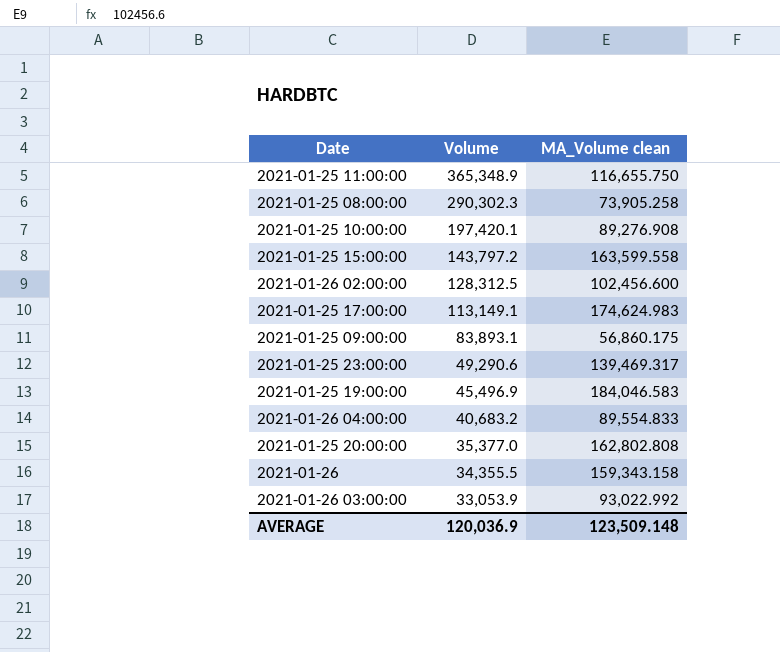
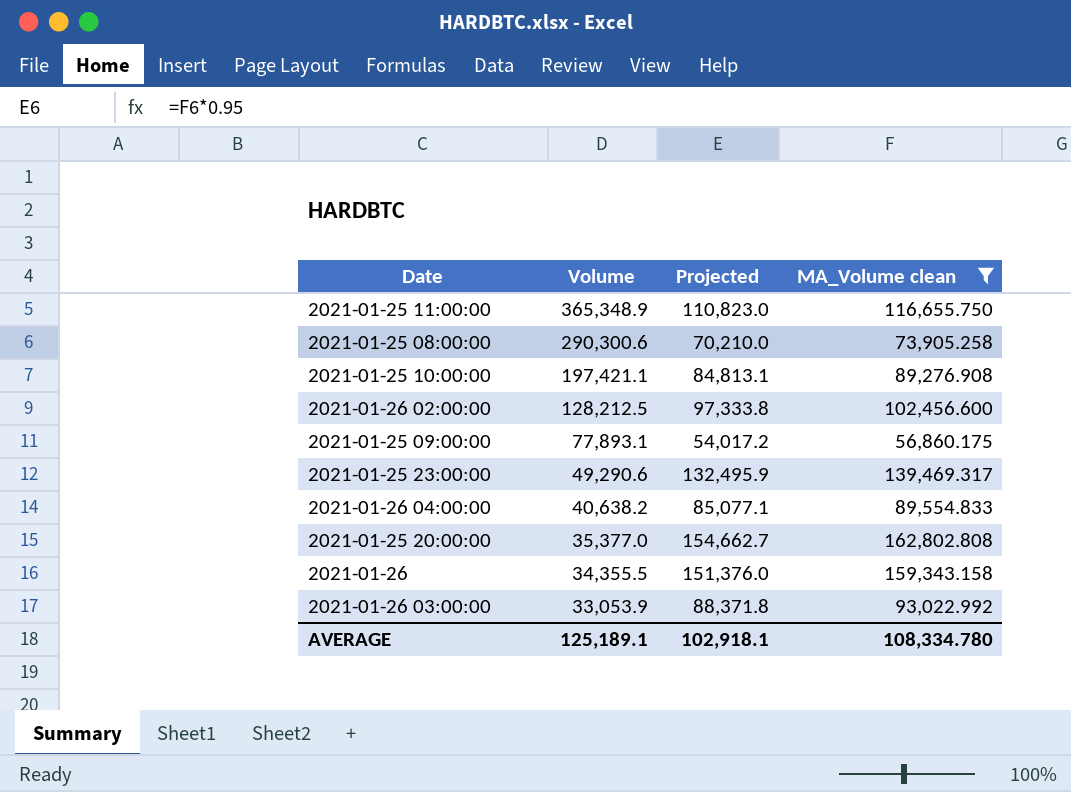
filter: none -> MA_Volume clean <= 162,802.808
column Projected | formula: none -> [MA_Volume clean] * 0.95
2021-01-25 08:00:00 | Volume: 290,302.3 -> 290,300.6
2021-01-25 10:00:00 | Volume: 197,420.1 -> 197,421.1
2021-01-26 02:00:00 | Volume: 128,312.5 -> 128,212.5
2021-01-25 09:00:00 | Volume: 83,893.1 -> 77,893.1
2021-01-26 04:00:00 | Volume: 40,683.2 -> 40,638.2
AVERAGE | Volume: 120,036.9 -> 125,189.1
AVERAGE | MA_Volume clean: 123,509.148 -> 108,334.780

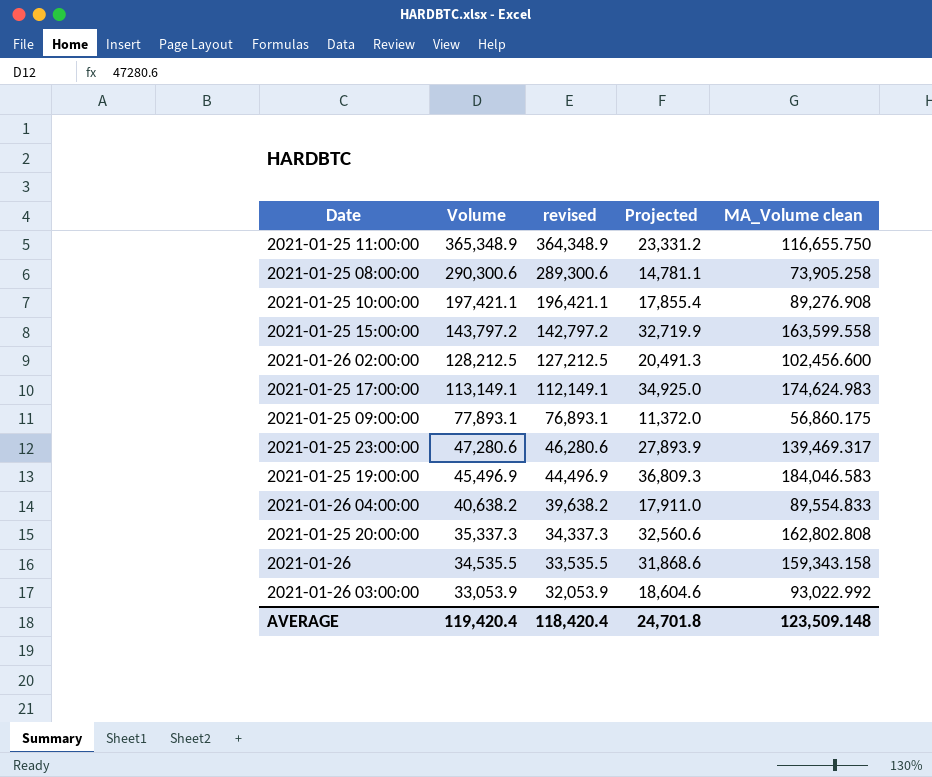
filter: MA_Volume clean <= 162,802.808 -> none
column revised | formula: none -> [Volume] - 1000
column Projected | formula: [MA_Volume clean] * 0.95 -> [MA_Volume clean] * 0.2
2021-01-25 23:00:00 | Volume: 49,290.6 -> 47,280.6
2021-01-25 20:00:00 | Volume: 35,377.0 -> 35,337.3
2021-01-26 | Volume: 34,355.5 -> 34,535.5
AVERAGE | Volume: 125,189.1 -> 119,420.4
AVERAGE | Projected: 102,918.1 -> 24,701.8
AVERAGE | MA_Volume clean: 108,334.780 -> 123,509.148

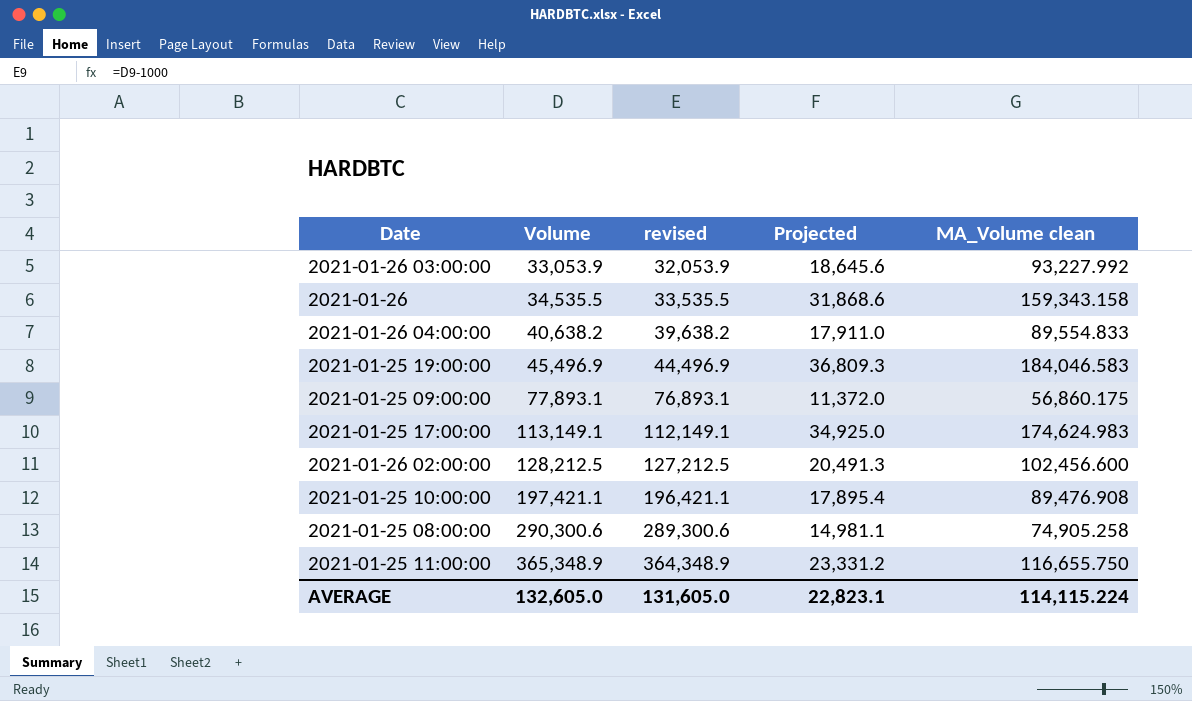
row order: Volume descending -> Volume ascending
row 2021-01-25 15:00:00: 143,797.2 | 142,797.2 | 32,719.9 | 163,599.558 -> none
row 2021-01-25 23:00:00: 47,280.6 | 46,280.6 | 27,893.9 | 139,469.317 -> none
row 2021-01-25 20:00:00: 35,337.3 | 34,337.3 | 32,560.6 | 162,802.808 -> none
2021-01-26 03:00:00 | Projected: 18,604.6 -> 18,645.6
2021-01-26 03:00:00 | MA_Volume clean: 93,022.992 -> 93,227.992
2021-01-25 10:00:00 | Projected: 17,855.4 -> 17,895.4
2021-01-25 10:00:00 | MA_Volume clean: 89,276.908 -> 89,476.908
2021-01-25 08:00:00 | Projected: 14,781.1 -> 14,981.1
2021-01-25 08:00:00 | MA_Volume clean: 73,905.258 -> 74,905.258
AVERAGE | Volume: 119,420.4 -> 132,605.0
AVERAGE | revised: 118,420.4 -> 131,605.0
AVERAGE | Projected: 24,701.8 -> 22,823.1
AVERAGE | MA_Volume clean: 123,509.148 -> 114,115.224

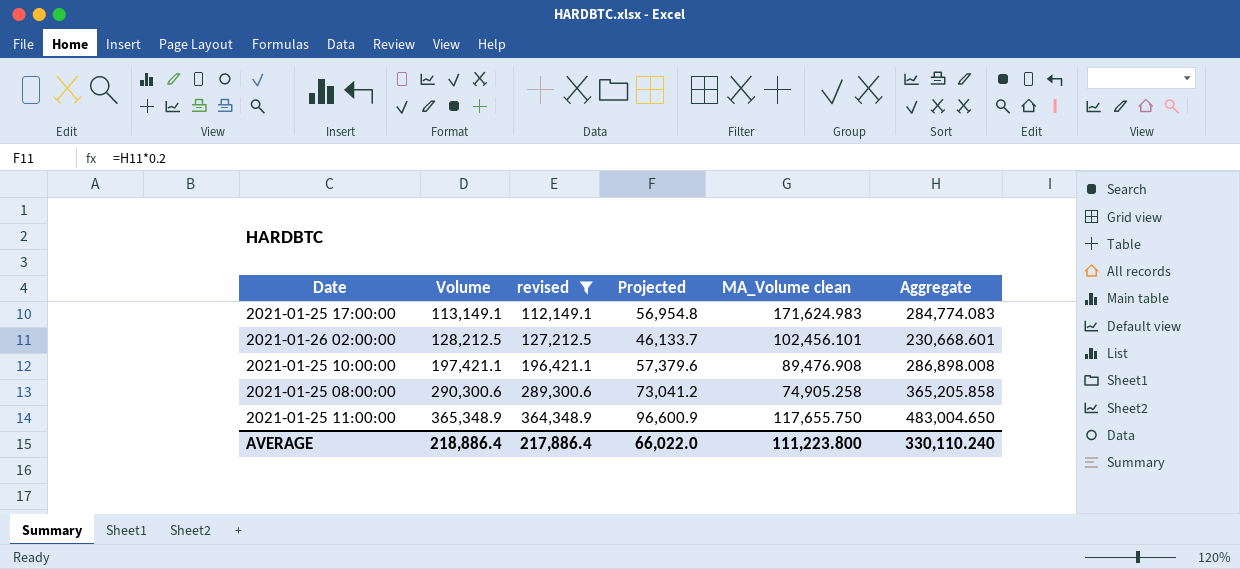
filter: none -> revised >= 112,149.1
column Projected | formula: [MA_Volume clean] * 0.2 -> [Aggregate] * 0.2
column Aggregate | formula: none -> [Volume] + [MA_Volume clean]
2021-01-25 17:00:00 | MA_Volume clean: 174,624.983 -> 171,624.983
2021-01-26 02:00:00 | MA_Volume clean: 102,456.600 -> 102,456.101
2021-01-25 11:00:00 | MA_Volume clean: 116,655.750 -> 117,655.750
AVERAGE | Volume: 132,605.0 -> 218,886.4
AVERAGE | revised: 131,605.0 -> 217,886.4
AVERAGE | Projected: 22,823.1 -> 66,022.0
AVERAGE | MA_Volume clean: 114,115.224 -> 111,223.800

